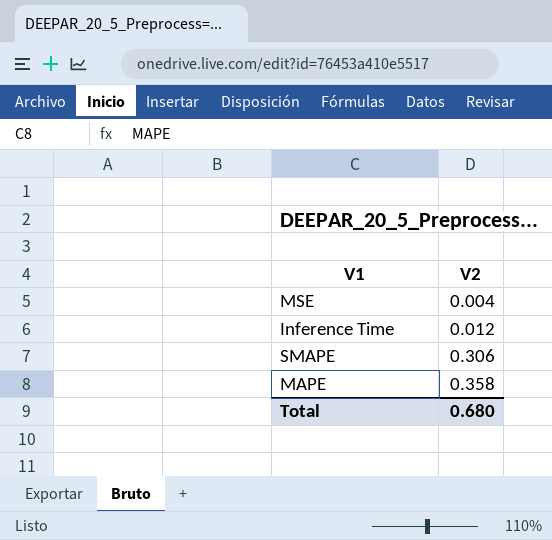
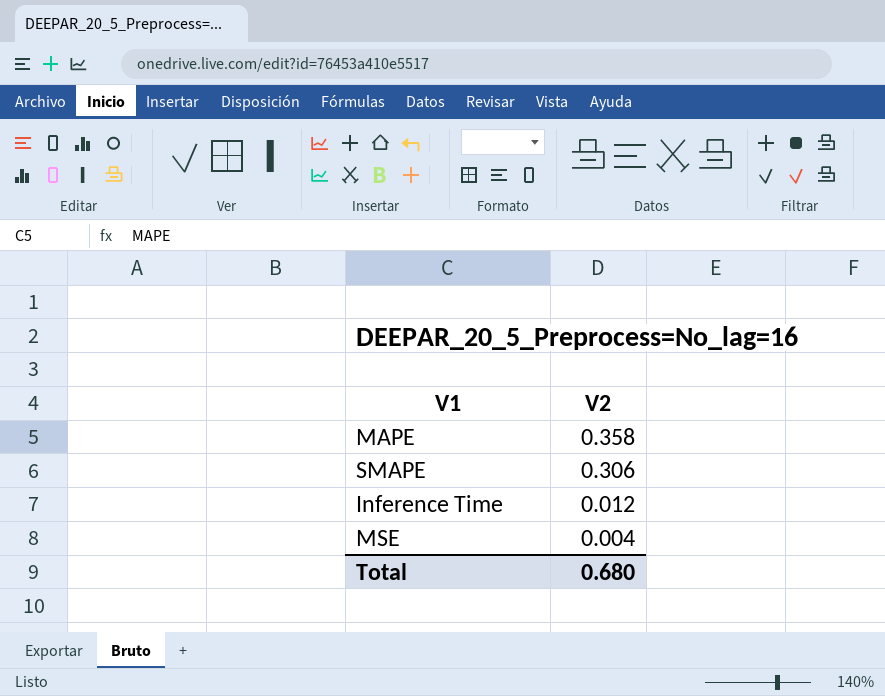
row order: V2 ascending -> V2 descending

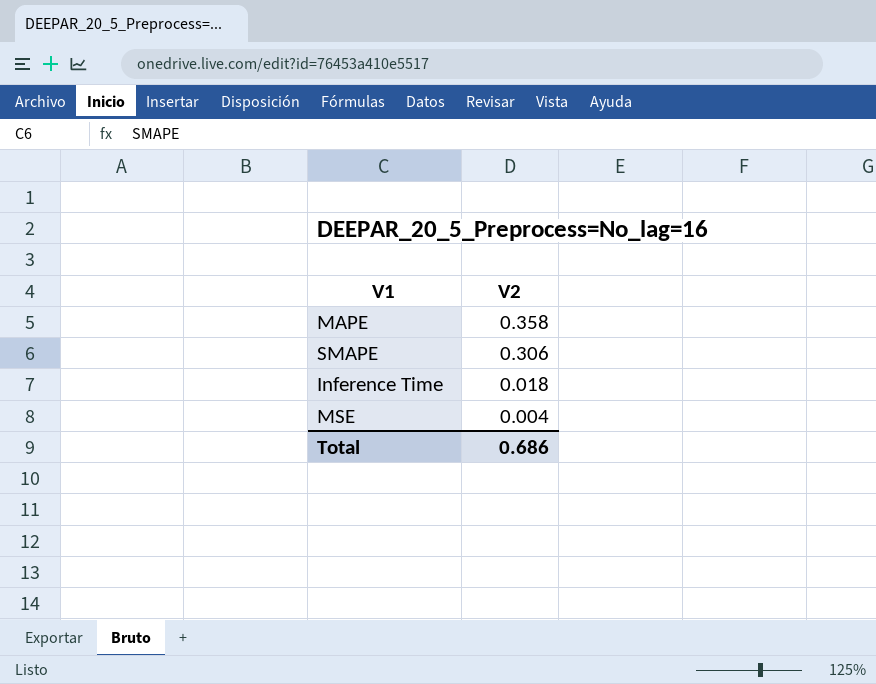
Inference Time | V2: 0.012 -> 0.018
Total | V2: 0.680 -> 0.686

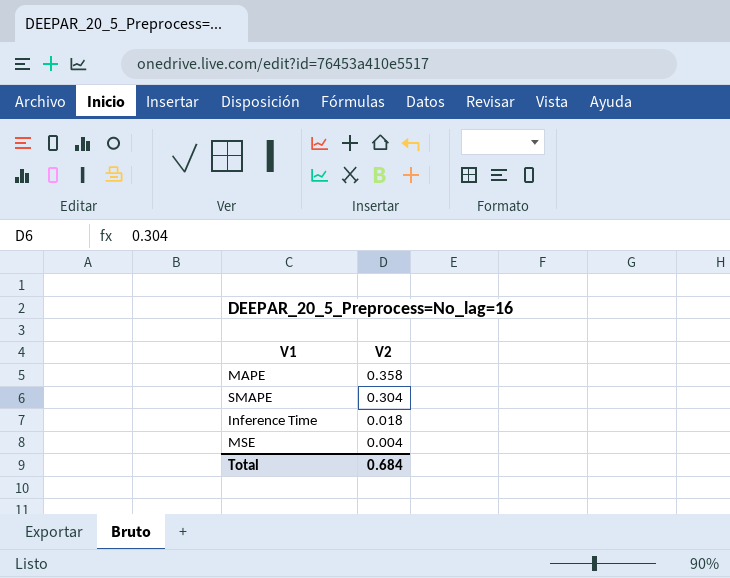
SMAPE | V2: 0.306 -> 0.304
Total | V2: 0.686 -> 0.684

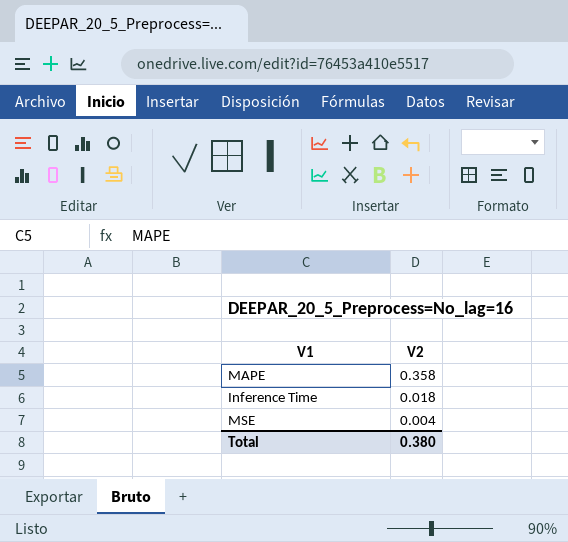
row SMAPE: 0.304 -> none
Total | V2: 0.684 -> 0.380

